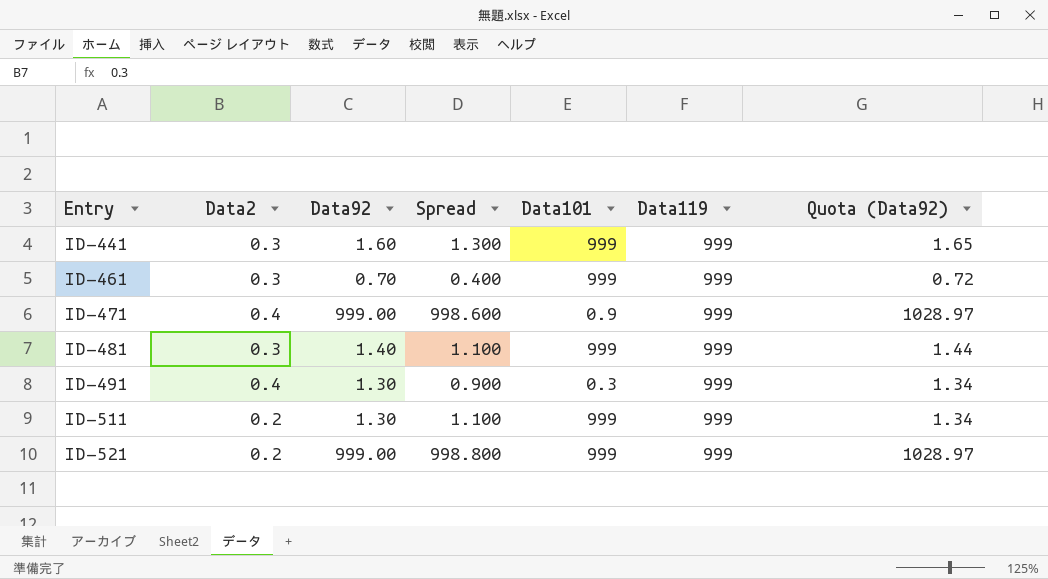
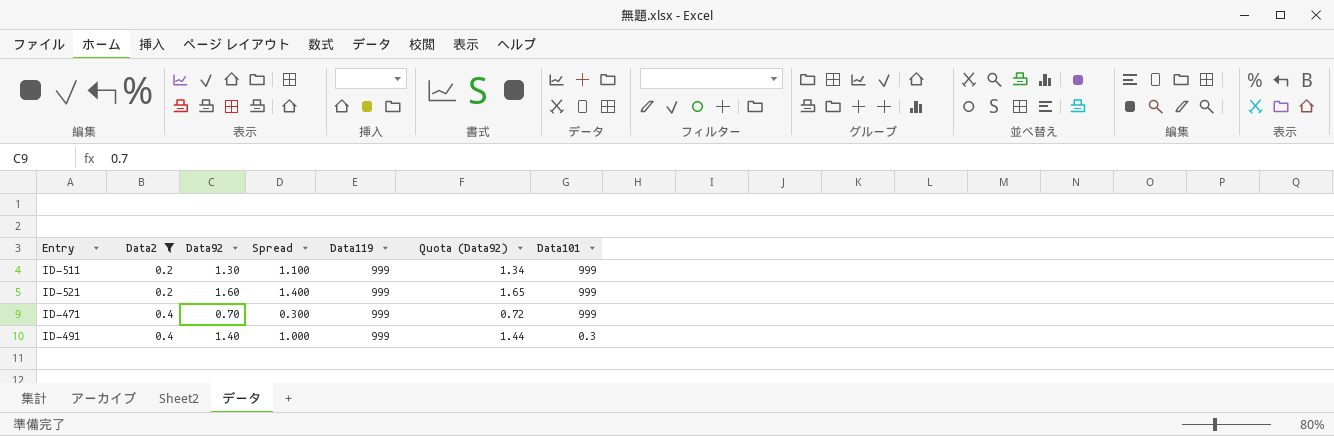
filter: none -> Data2 != 0.3
row order: Entry ascending -> Data2 ascending
column Data101 | position: 5 -> 7
ID-521 | Data92: 999.00 -> 1.60
ID-521 | Spread: 998.800 -> 1.400
ID-521 | Quota (Data92): 1028.97 -> 1.65
ID-471 | Data92: 999.00 -> 0.70
ID-471 | Spread: 998.600 -> 0.300
ID-471 | Quota (Data92): 1028.97 -> 0.72
ID-471 | Data101: 0.9 -> 999
ID-491 | Data92: 1.30 -> 1.40
ID-491 | Spread: 0.900 -> 1.000
ID-491 | Quota (Data92): 1.34 -> 1.44

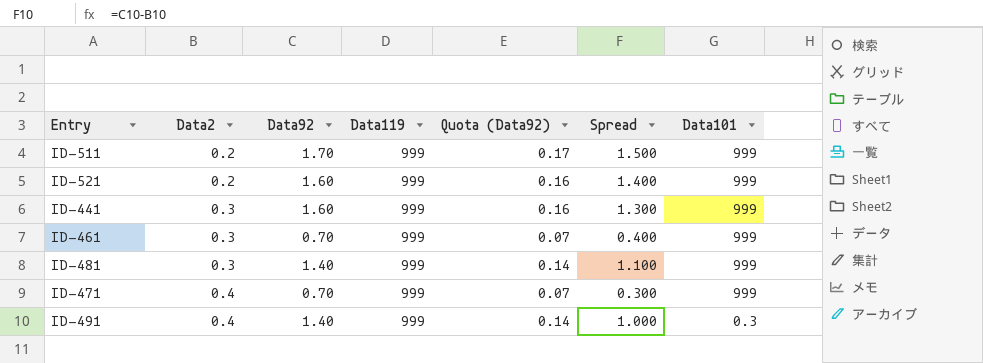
filter: Data2 != 0.3 -> none
column Quota (Data92) | formula: [Data92] * 1.03 -> [Data92] * 0.1
column Spread | position: 4 -> 6
ID-511 | Data92: 1.30 -> 1.70
ID-511 | Spread: 1.100 -> 1.500

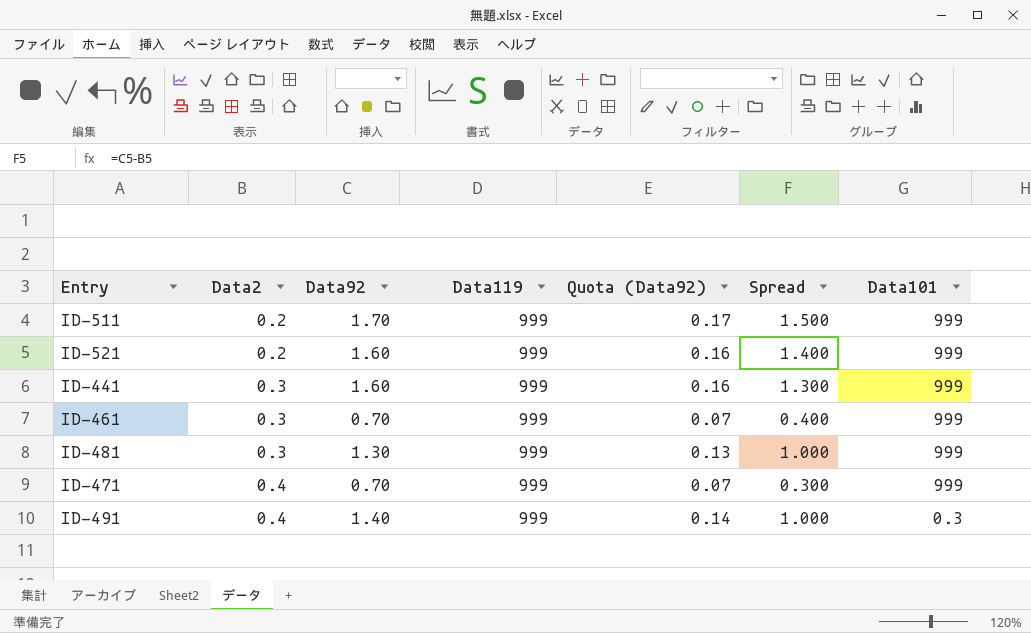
ID-481 | Data92: 1.40 -> 1.30
ID-481 | Quota (Data92): 0.14 -> 0.13
ID-481 | Spread: 1.100 -> 1.000

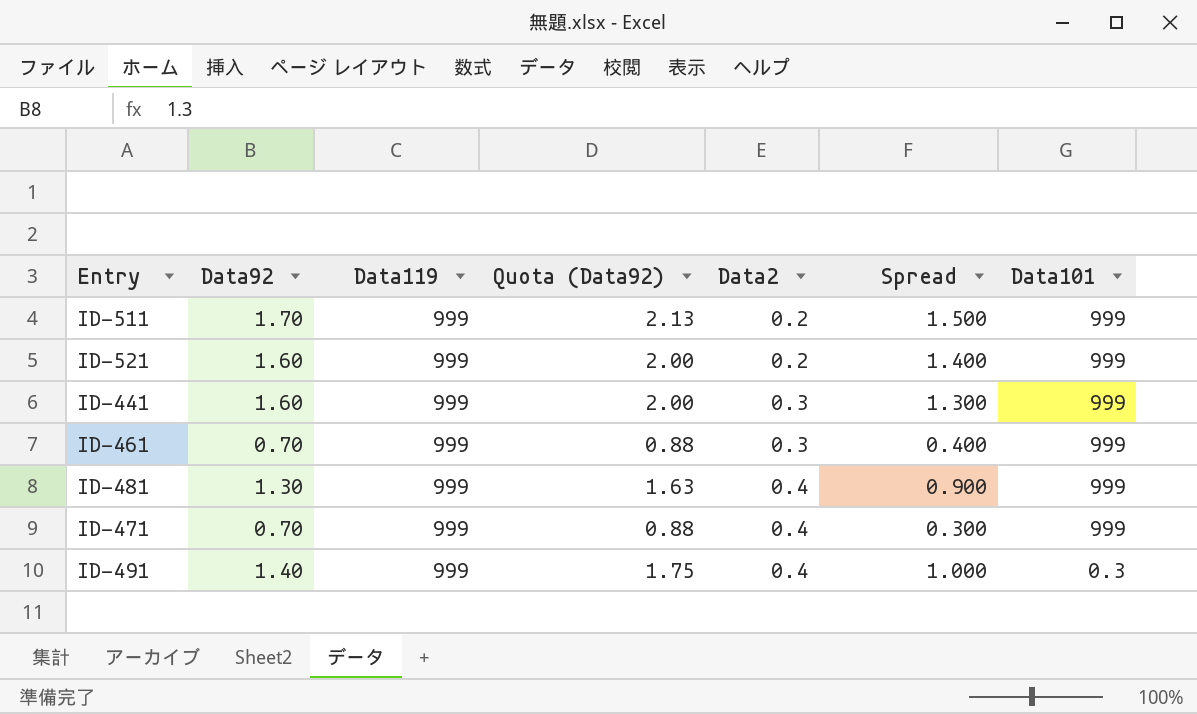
column Quota (Data92) | formula: [Data92] * 0.1 -> [Data92] * 1.25
column Data2 | position: 2 -> 5
ID-481 | Data2: 0.3 -> 0.4
ID-481 | Spread: 1.000 -> 0.900

